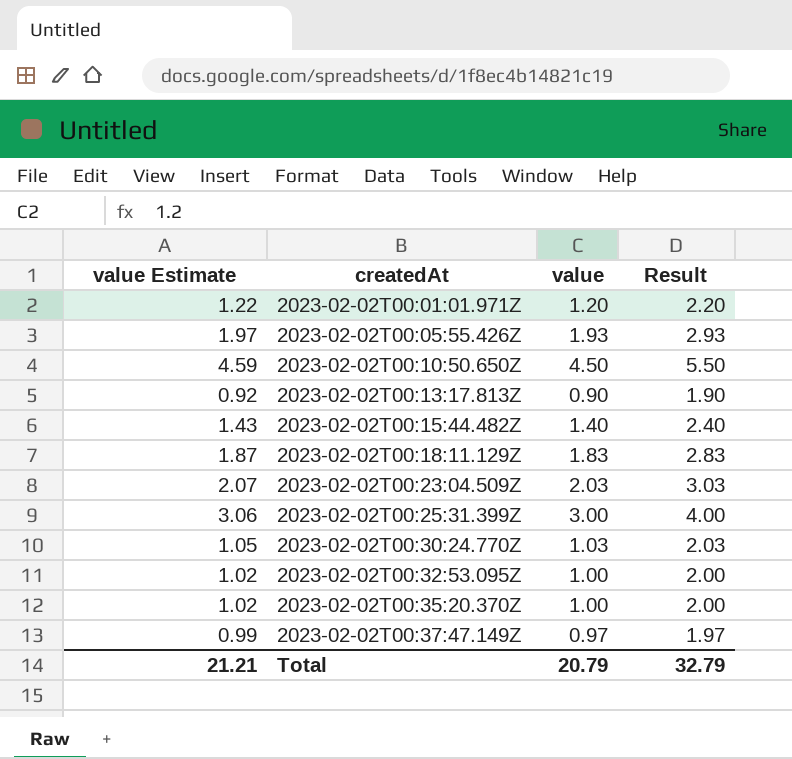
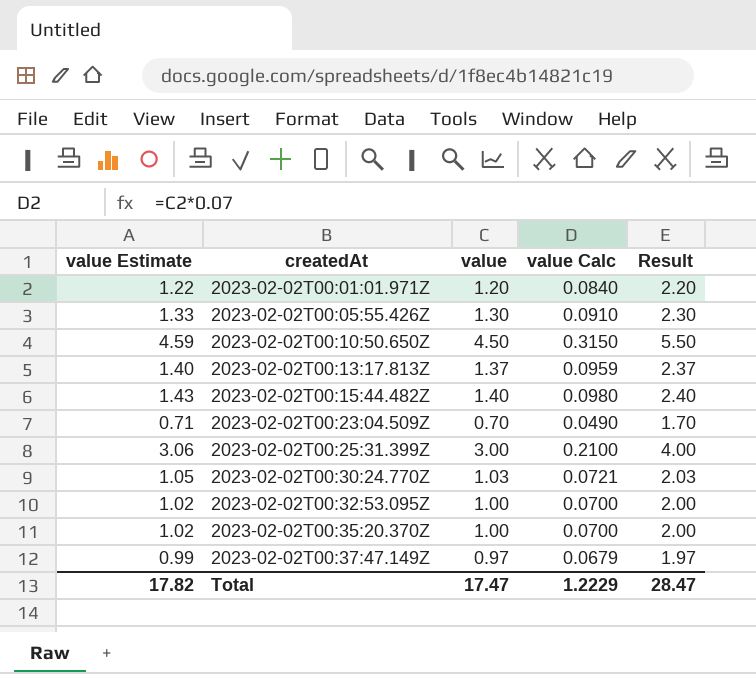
column value Calc | formula: none -> [value] * 0.07
row 2023-02-02T00:18:11.129Z: 1.87 | 1.83 | 2.83 -> none
2023-02-02T00:05:55.426Z | value Estimate: 1.97 -> 1.33
2023-02-02T00:05:55.426Z | value: 1.93 -> 1.30
2023-02-02T00:05:55.426Z | Result: 2.93 -> 2.30
2023-02-02T00:13:17.813Z | value Estimate: 0.92 -> 1.40
2023-02-02T00:13:17.813Z | value: 0.90 -> 1.37
2023-02-02T00:13:17.813Z | Result: 1.90 -> 2.37
2023-02-02T00:23:04.509Z | value Estimate: 2.07 -> 0.71
2023-02-02T00:23:04.509Z | value: 2.03 -> 0.70
2023-02-02T00:23:04.509Z | Result: 3.03 -> 1.70
Total | value Estimate: 21.21 -> 17.82
Total | value: 20.79 -> 17.47
Total | Result: 32.79 -> 28.47

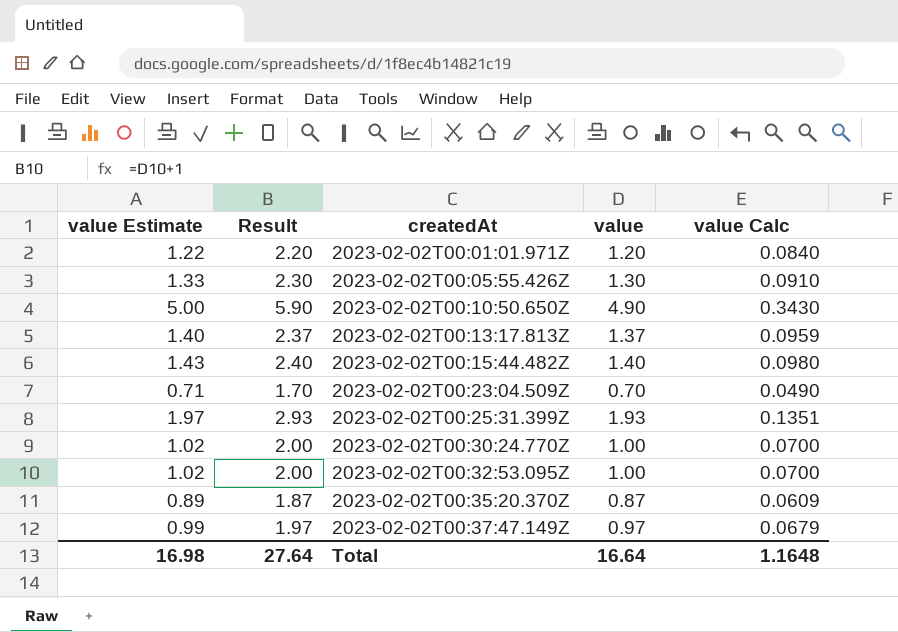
column Result | position: 5 -> 2
2023-02-02T00:10:50.650Z | value Estimate: 4.59 -> 5.00
2023-02-02T00:10:50.650Z | Result: 5.50 -> 5.90
2023-02-02T00:10:50.650Z | value: 4.50 -> 4.90
2023-02-02T00:10:50.650Z | value Calc: 0.3150 -> 0.3430
2023-02-02T00:25:31.399Z | value Estimate: 3.06 -> 1.97
2023-02-02T00:25:31.399Z | Result: 4.00 -> 2.93
2023-02-02T00:25:31.399Z | value: 3.00 -> 1.93
2023-02-02T00:25:31.399Z | value Calc: 0.2100 -> 0.1351
2023-02-02T00:30:24.770Z | value Estimate: 1.05 -> 1.02
2023-02-02T00:30:24.770Z | Result: 2.03 -> 2.00
2023-02-02T00:30:24.770Z | value: 1.03 -> 1.00
2023-02-02T00:30:24.770Z | value Calc: 0.0721 -> 0.0700
2023-02-02T00:35:20.370Z | value Estimate: 1.02 -> 0.89
2023-02-02T00:35:20.370Z | Result: 2.00 -> 1.87
2023-02-02T00:35:20.370Z | value: 1.00 -> 0.87
2023-02-02T00:35:20.370Z | value Calc: 0.0700 -> 0.0609
Total | value Estimate: 17.82 -> 16.98
Total | Result: 28.47 -> 27.64
Total | value: 17.47 -> 16.64
Total | value Calc: 1.2229 -> 1.1648

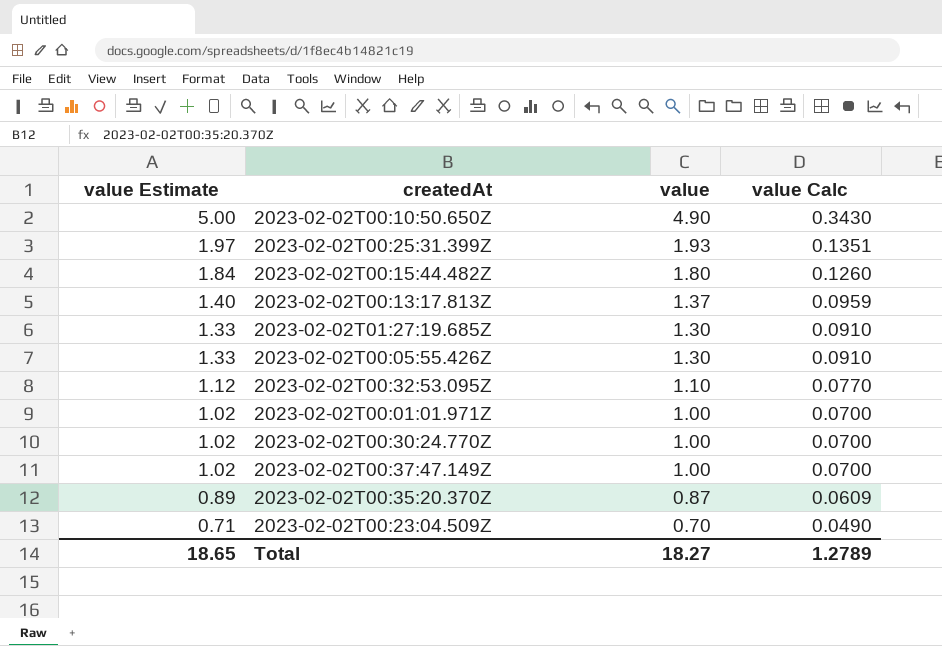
row order: createdAt ascending -> value Estimate descending
column Result | formula: [value] + 1 -> none
2023-02-02T00:15:44.482Z | value Estimate: 1.43 -> 1.84
2023-02-02T00:15:44.482Z | value: 1.40 -> 1.80
2023-02-02T00:15:44.482Z | value Calc: 0.0980 -> 0.1260
row 2023-02-02T01:27:19.685Z: none -> 1.33 | 1.30 | 0.0910
2023-02-02T00:32:53.095Z | value Estimate: 1.02 -> 1.12
2023-02-02T00:32:53.095Z | value: 1.00 -> 1.10
2023-02-02T00:32:53.095Z | value Calc: 0.0700 -> 0.0770
2023-02-02T00:01:01.971Z | value Estimate: 1.22 -> 1.02
2023-02-02T00:01:01.971Z | value: 1.20 -> 1.00
2023-02-02T00:01:01.971Z | value Calc: 0.0840 -> 0.0700
2023-02-02T00:37:47.149Z | value Estimate: 0.99 -> 1.02
2023-02-02T00:37:47.149Z | value: 0.97 -> 1.00
2023-02-02T00:37:47.149Z | value Calc: 0.0679 -> 0.0700
Total | value Estimate: 16.98 -> 18.65
Total | value: 16.64 -> 18.27
Total | value Calc: 1.1648 -> 1.2789

